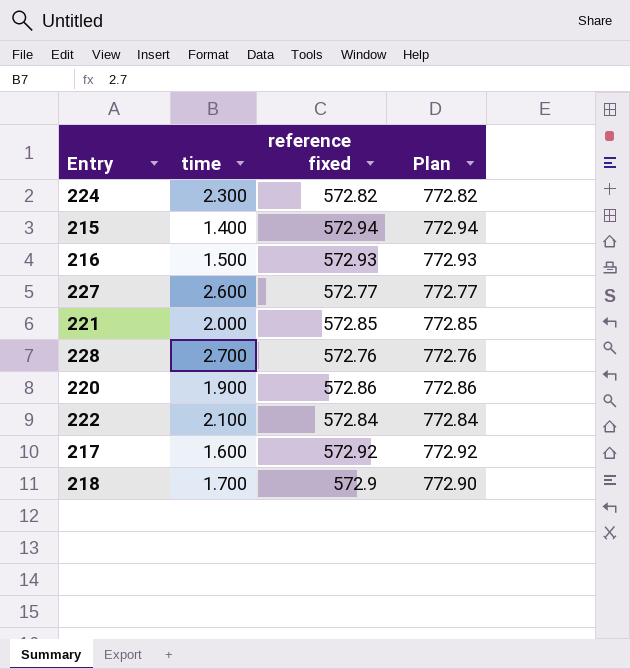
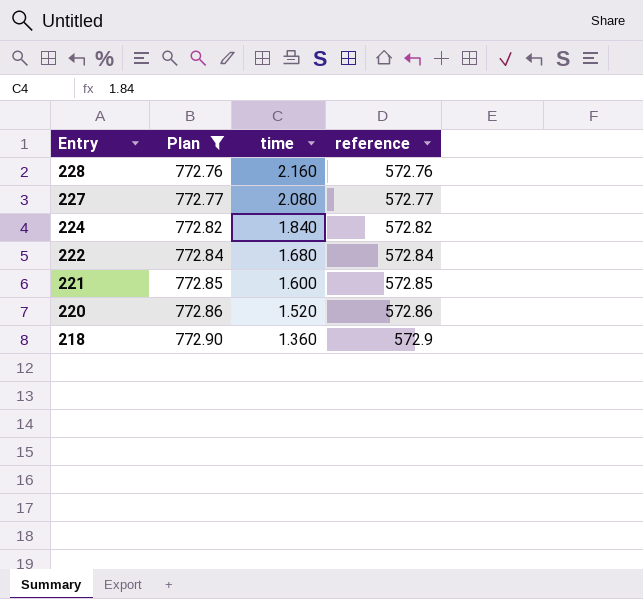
filter: none -> Plan <= 772.90
row order: none -> Entry descending
column Plan | position: 4 -> 2
column name: reference fixed -> reference
228 | time: 2.700 -> 2.160
227 | time: 2.600 -> 2.080
224 | time: 2.300 -> 1.840
222 | time: 2.100 -> 1.680
221 | time: 2.000 -> 1.600
220 | time: 1.900 -> 1.520
218 | time: 1.700 -> 1.360

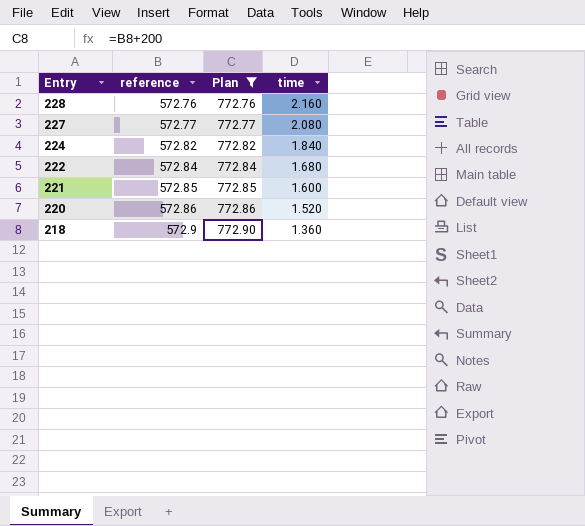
column reference | position: 4 -> 2

